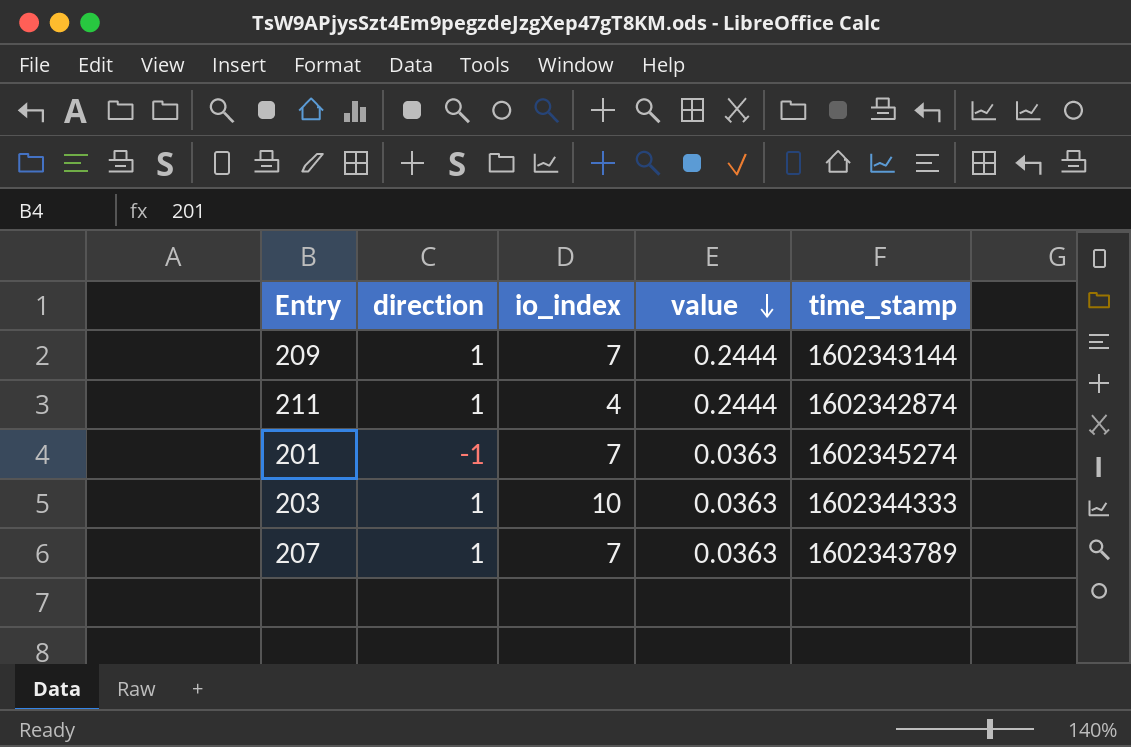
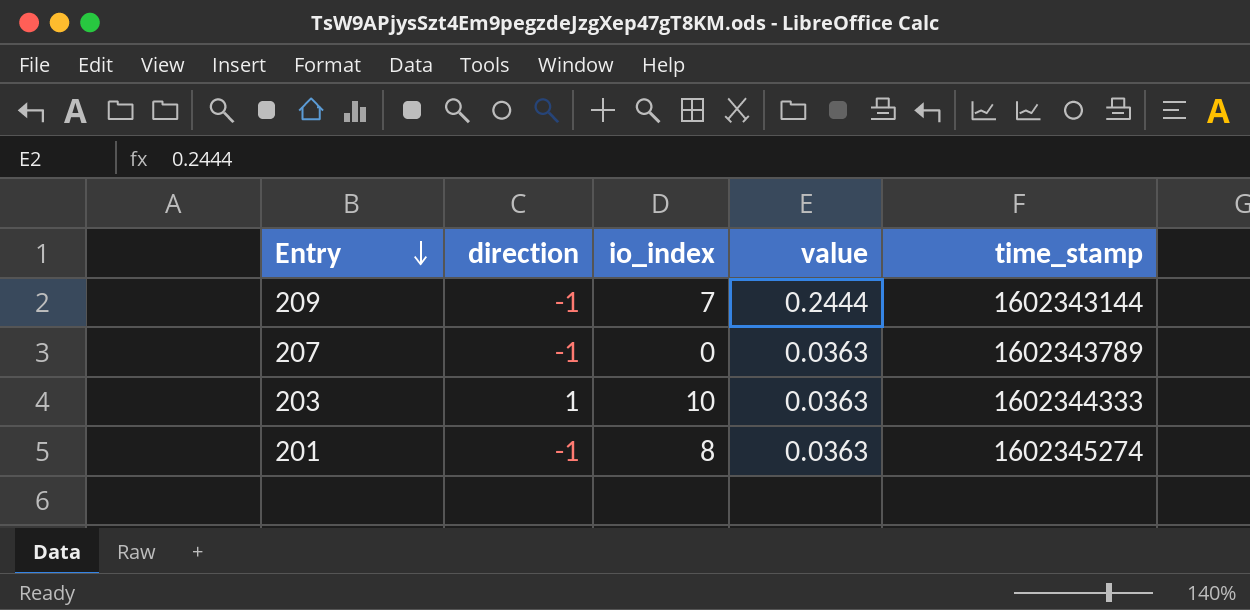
row order: value descending -> Entry descending
row 211: 1 | 4 | 0.2444 | 1602342874 -> none
209 | direction: 1 -> -1
207 | direction: 1 -> -1
207 | io_index: 7 -> 0
201 | io_index: 7 -> 8

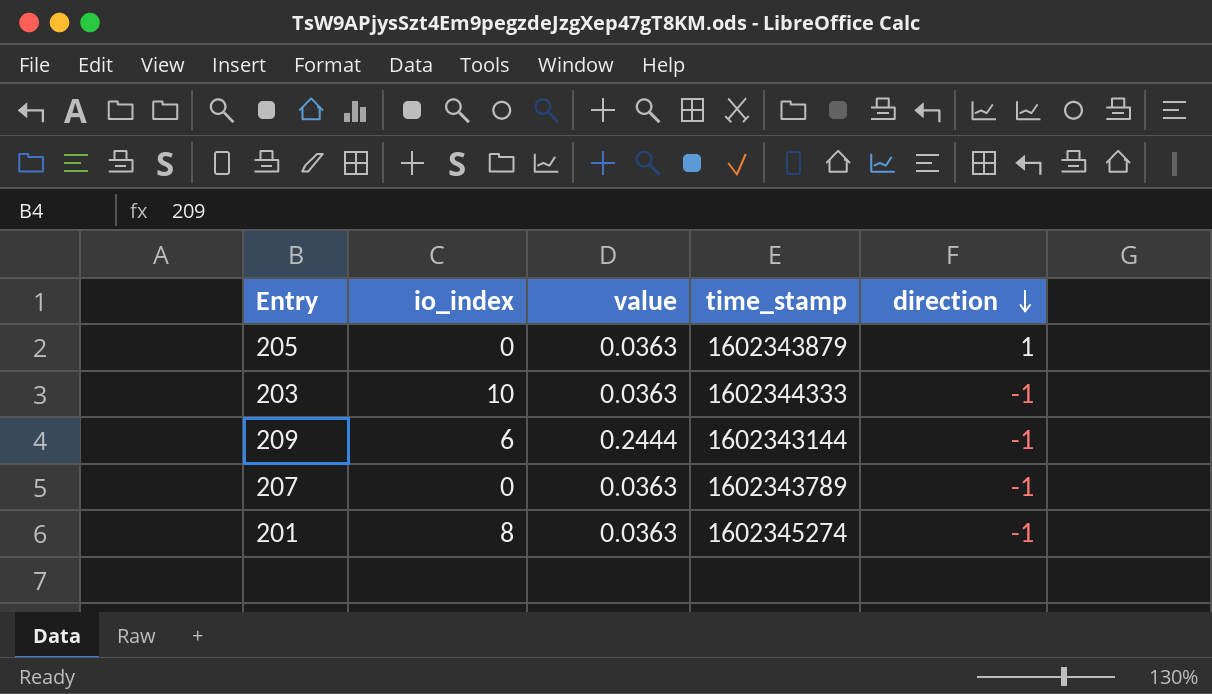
row order: Entry descending -> direction descending
column direction | position: 2 -> 5
row 205: none -> 0 | 0.0363 | 1602343879 | 1
203 | direction: 1 -> -1
209 | io_index: 7 -> 6

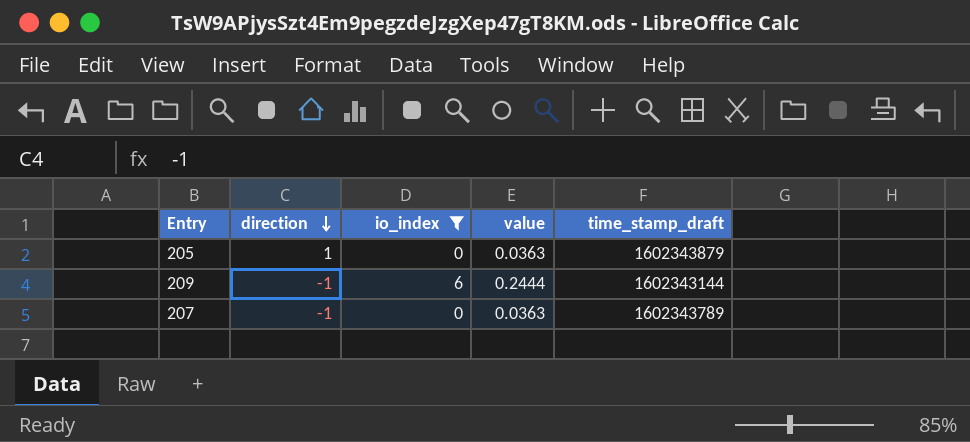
filter: none -> io_index <= 6
column direction | position: 5 -> 2
column name: time_stamp -> time_stamp_draft

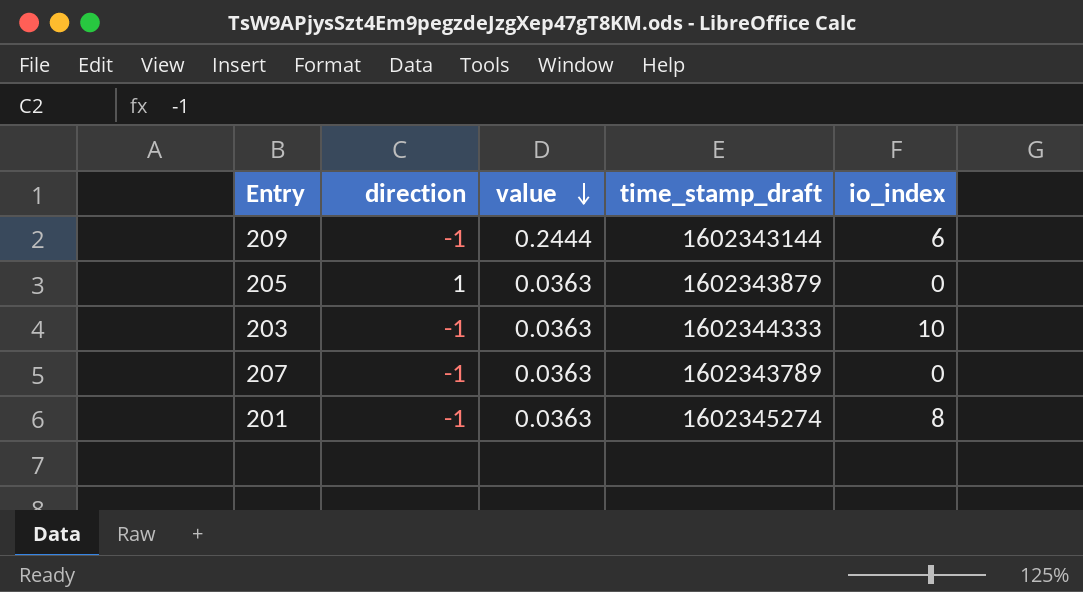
filter: io_index <= 6 -> none
row order: direction descending -> value descending
column io_index | position: 3 -> 5

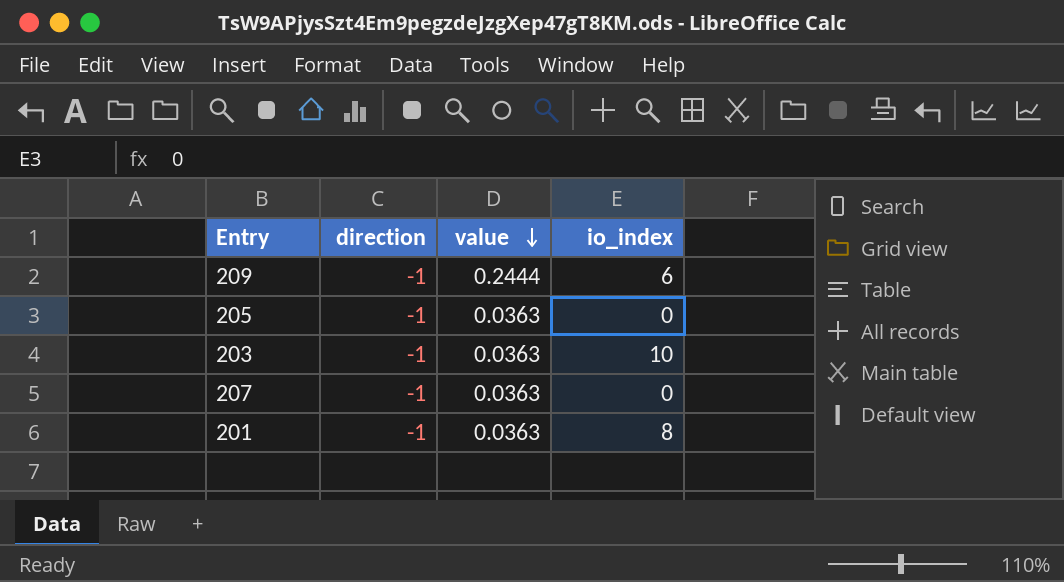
column time_stamp_draft | position: 4 -> none
205 | direction: 1 -> -1

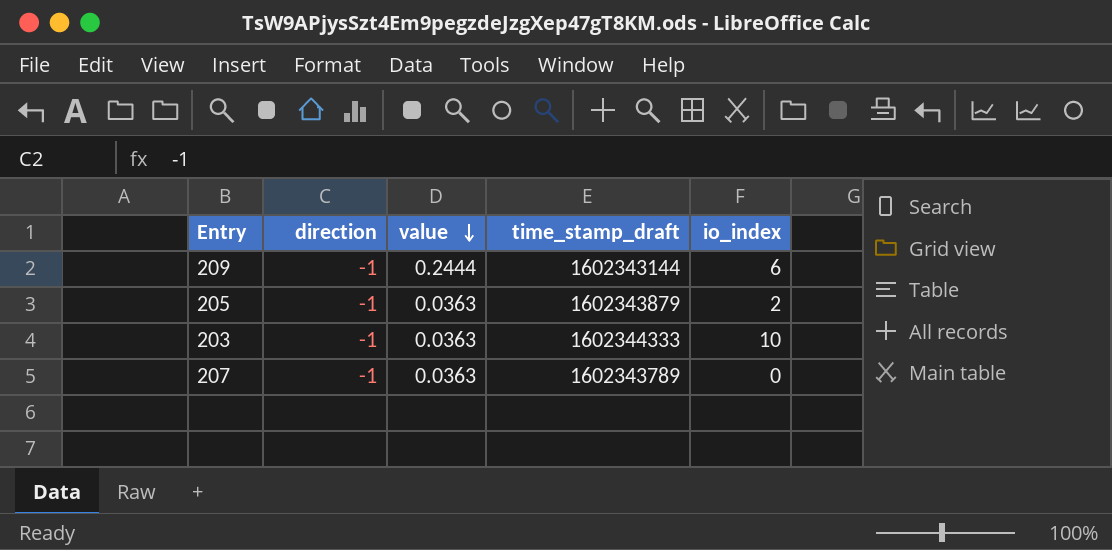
column time_stamp_draft | position: none -> 4
row 201: -1 | 0.0363 | 8 -> none
205 | io_index: 0 -> 2

